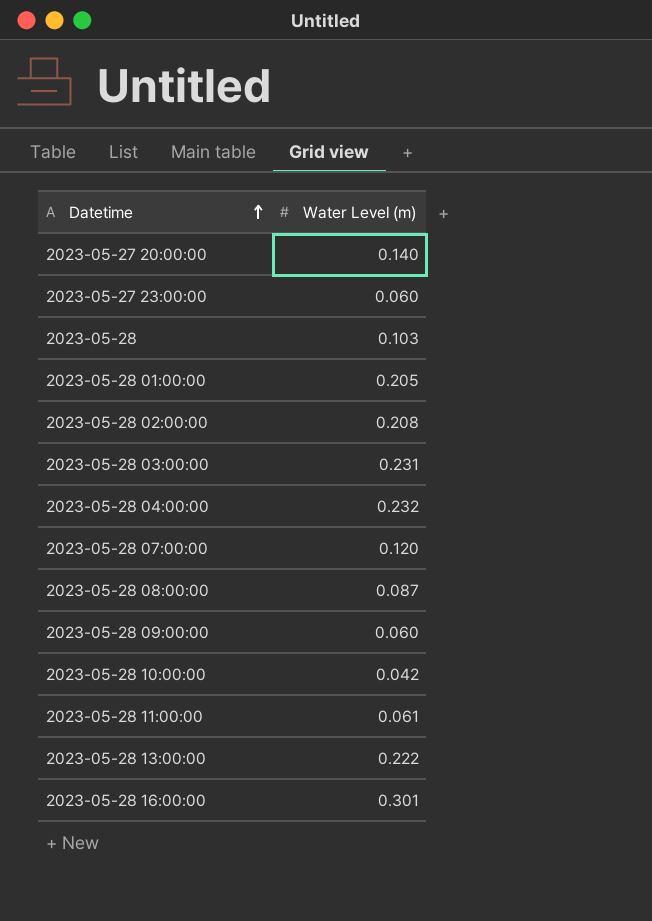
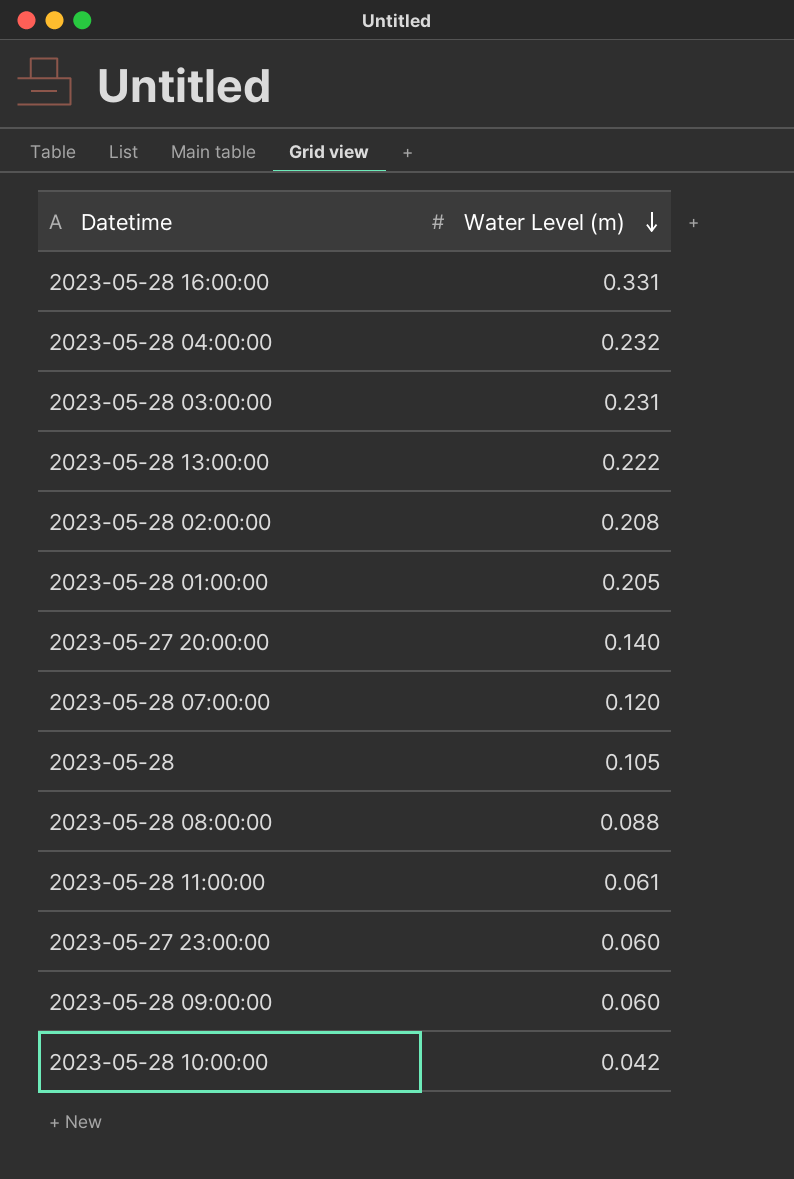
row order: Datetime ascending -> Water Level (m) descending
2023-05-28 16:00:00 | Water Level (m): 0.301 -> 0.331
2023-05-28 | Water Level (m): 0.103 -> 0.105
2023-05-28 08:00:00 | Water Level (m): 0.087 -> 0.088

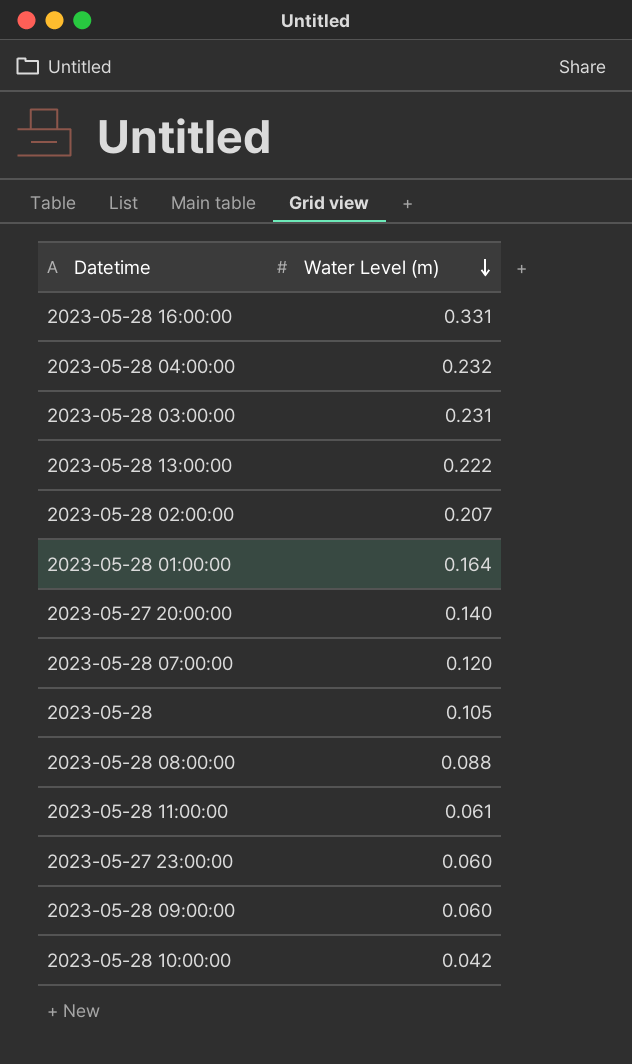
2023-05-28 02:00:00 | Water Level (m): 0.208 -> 0.207
2023-05-28 01:00:00 | Water Level (m): 0.205 -> 0.164

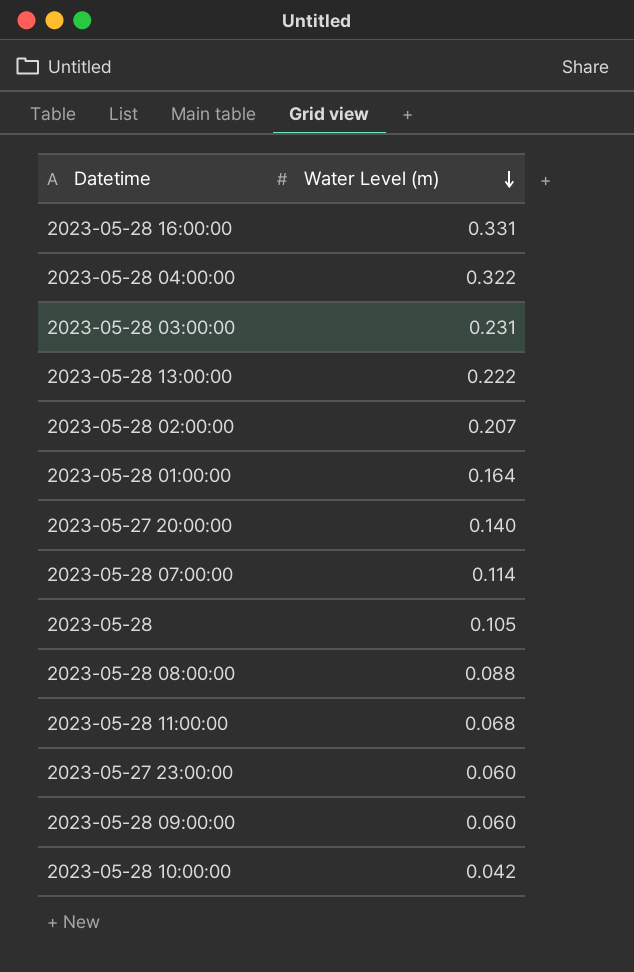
2023-05-28 04:00:00 | Water Level (m): 0.232 -> 0.322
2023-05-28 07:00:00 | Water Level (m): 0.120 -> 0.114
2023-05-28 11:00:00 | Water Level (m): 0.061 -> 0.068

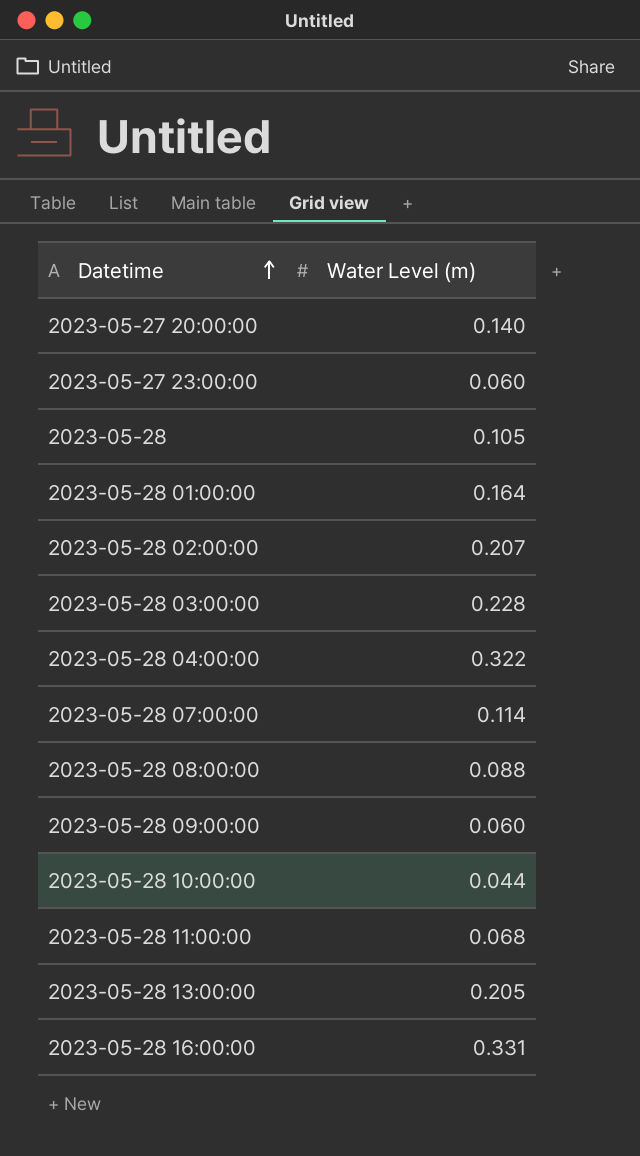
row order: Water Level (m) descending -> Datetime ascending
2023-05-28 03:00:00 | Water Level (m): 0.231 -> 0.228
2023-05-28 10:00:00 | Water Level (m): 0.042 -> 0.044
2023-05-28 13:00:00 | Water Level (m): 0.222 -> 0.205

